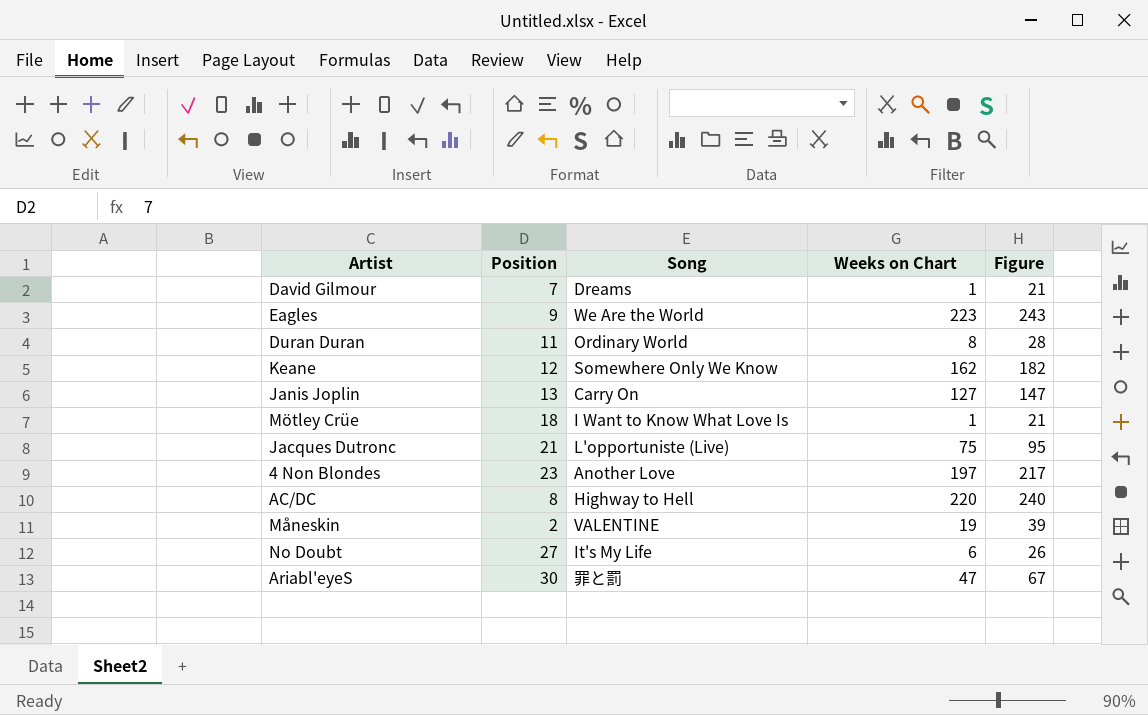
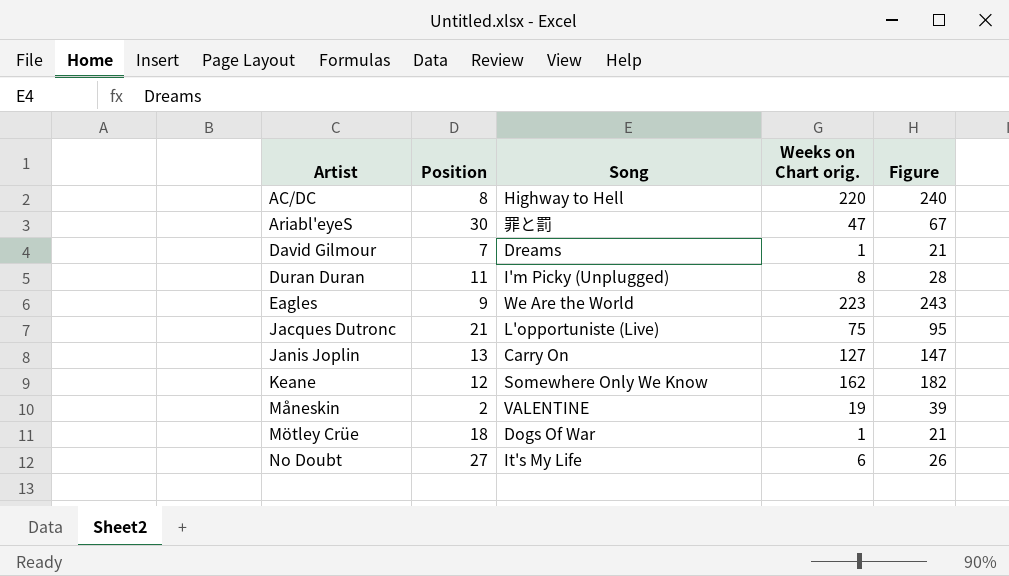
row order: none -> Artist ascending
column name: Weeks on Chart -> Weeks on Chart orig.
row 4 Non Blondes: 23 | Another Love | 197 | 217 -> none
Duran Duran | Song: Ordinary World -> I'm Picky (Unplugged)
Mötley Crüe | Song: I Want to Know What Love Is -> Dogs Of War

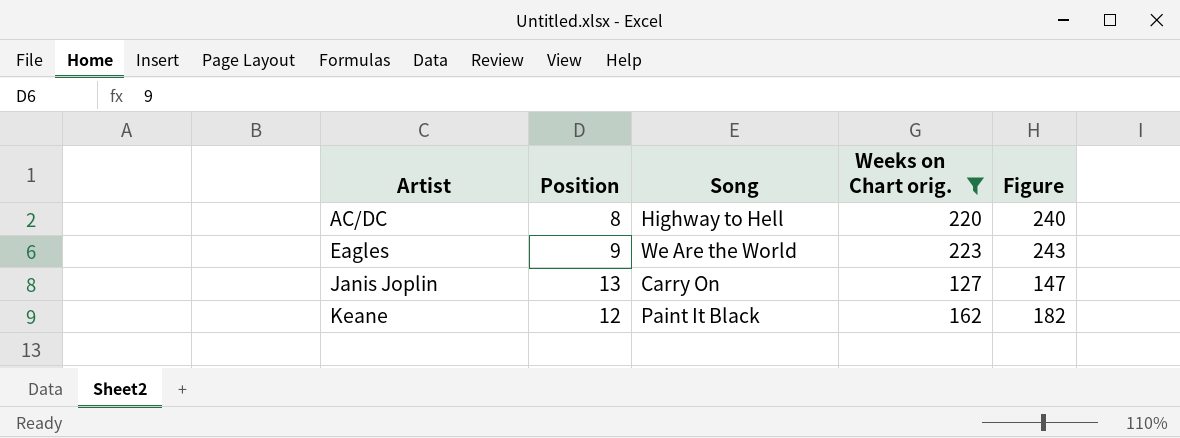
filter: none -> Weeks on Chart orig. >= 127
Keane | Song: Somewhere Only We Know -> Paint It Black

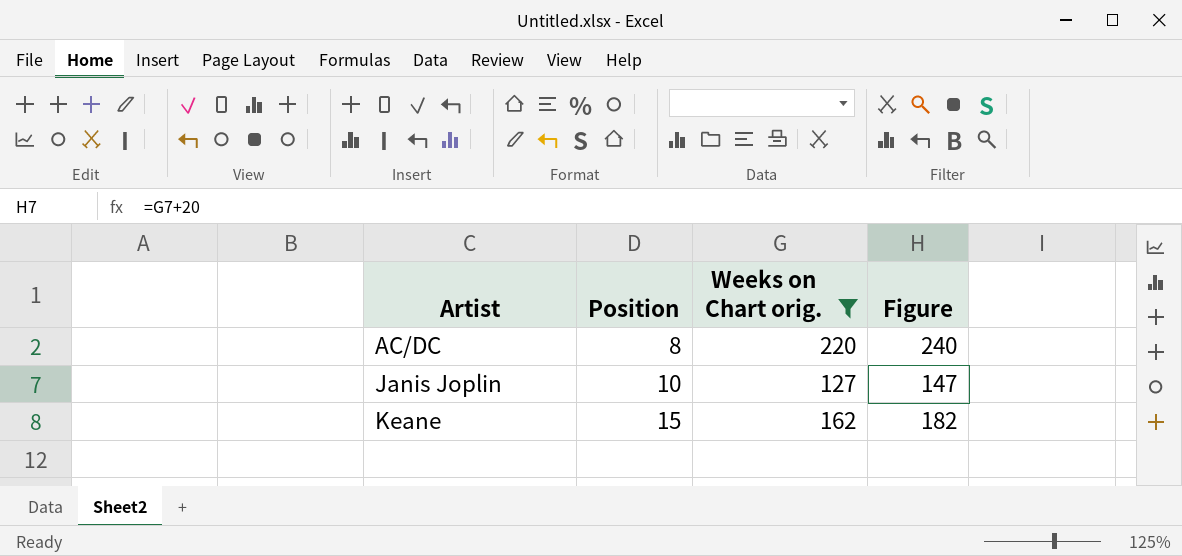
column Song | position: 3 -> none
row Eagles: 9 | We Are the World | 223 | 243 -> none
Janis Joplin | Position: 13 -> 10
Keane | Position: 12 -> 15

